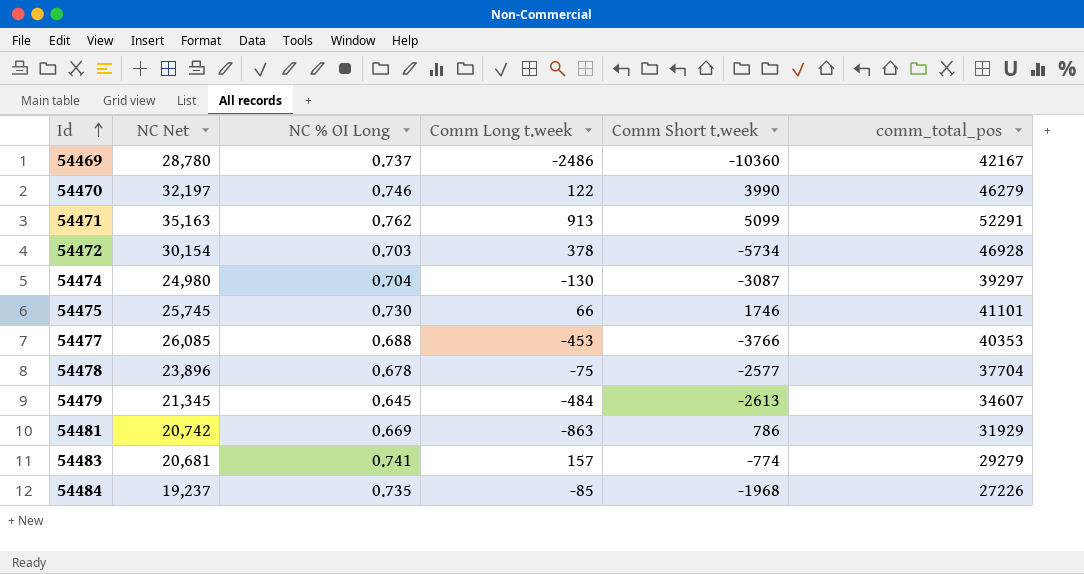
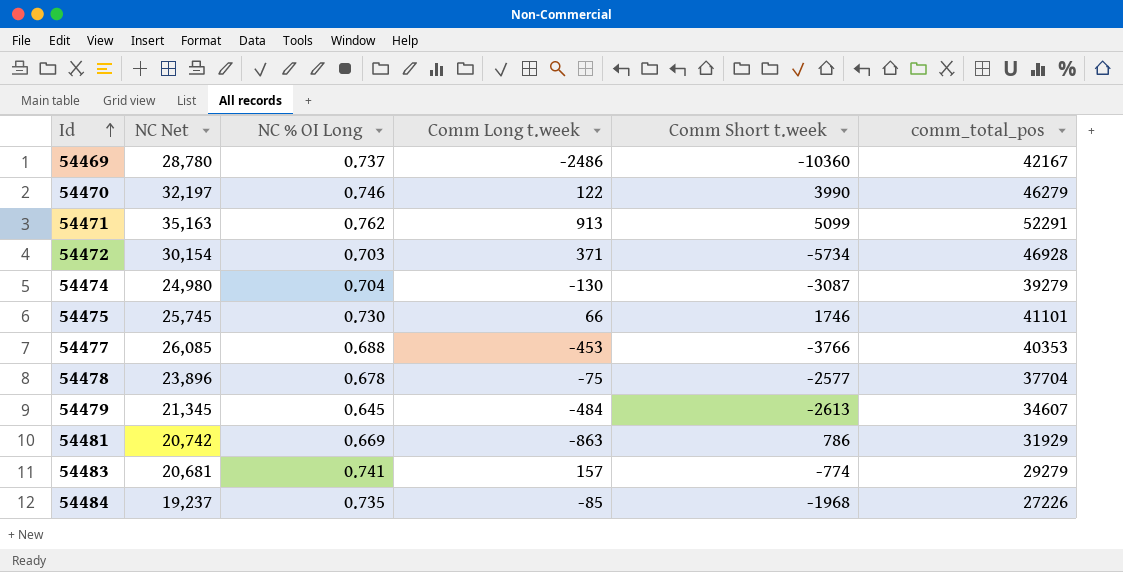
54472 | Comm Long t.week: 378 -> 371
54474 | comm_total_pos: 39297 -> 39279

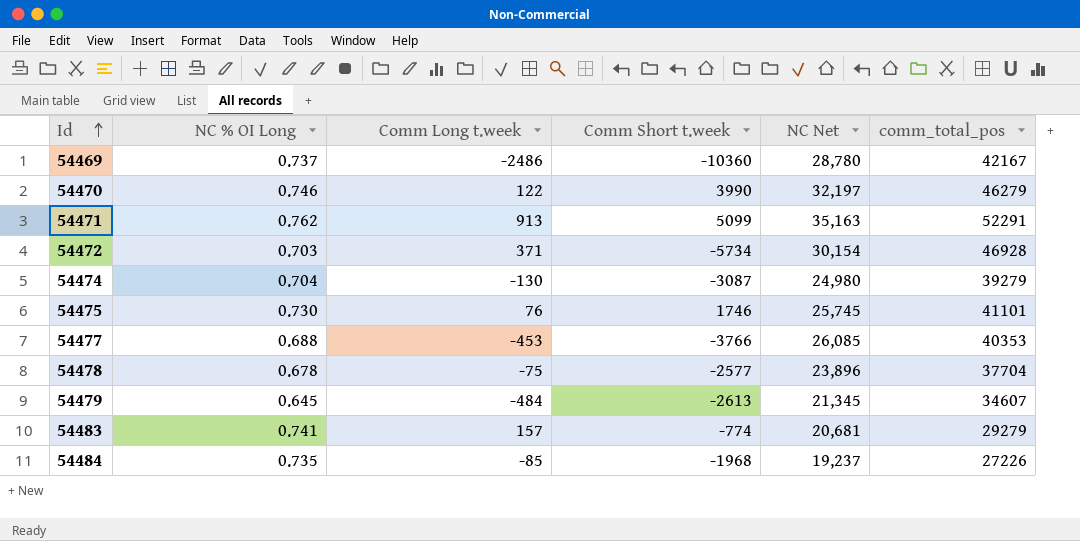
column NC Net | position: 2 -> 5
row 54481: 20,742 | 0.669 | -863 | 786 | 31929 -> none
54475 | Comm Long t.week: 66 -> 76

